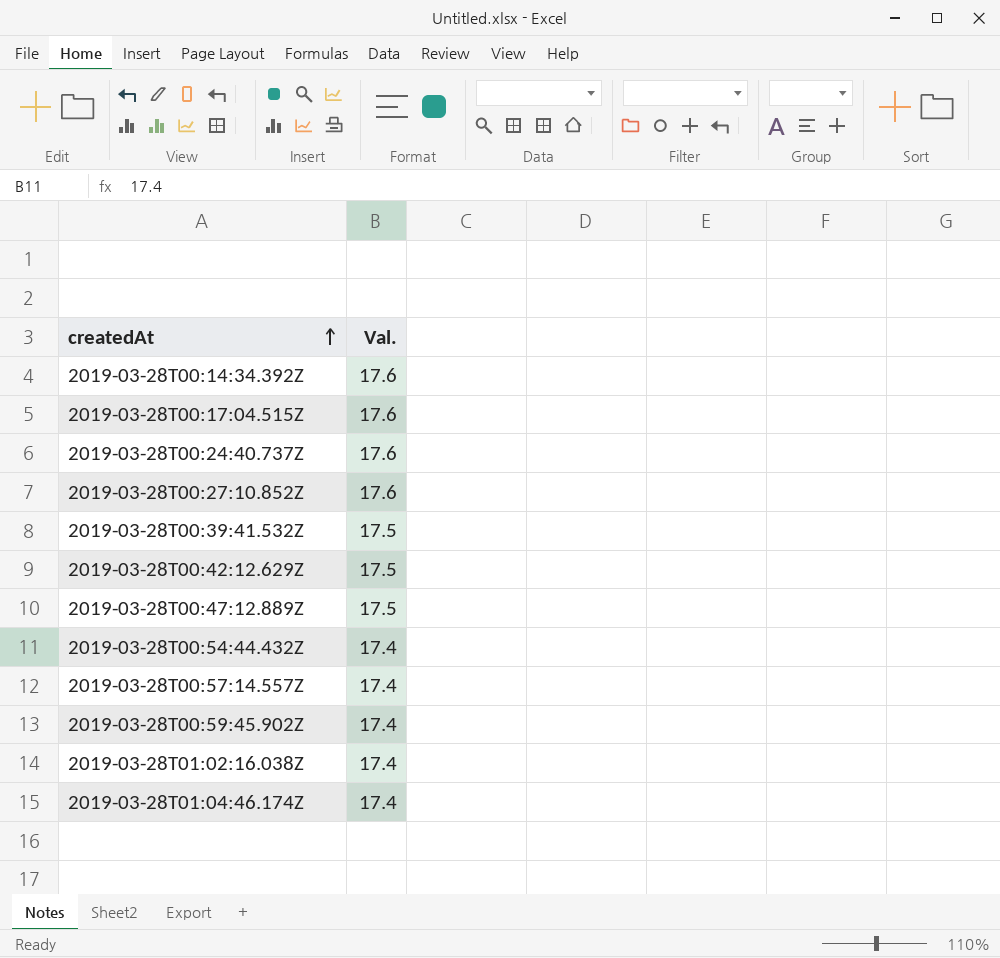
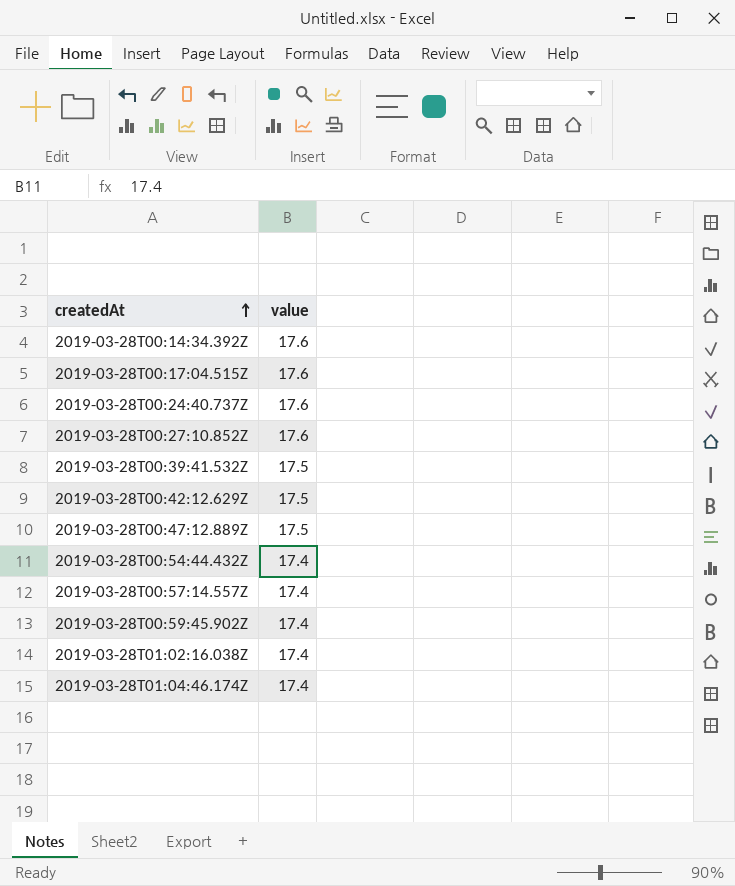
column name: Val. -> value

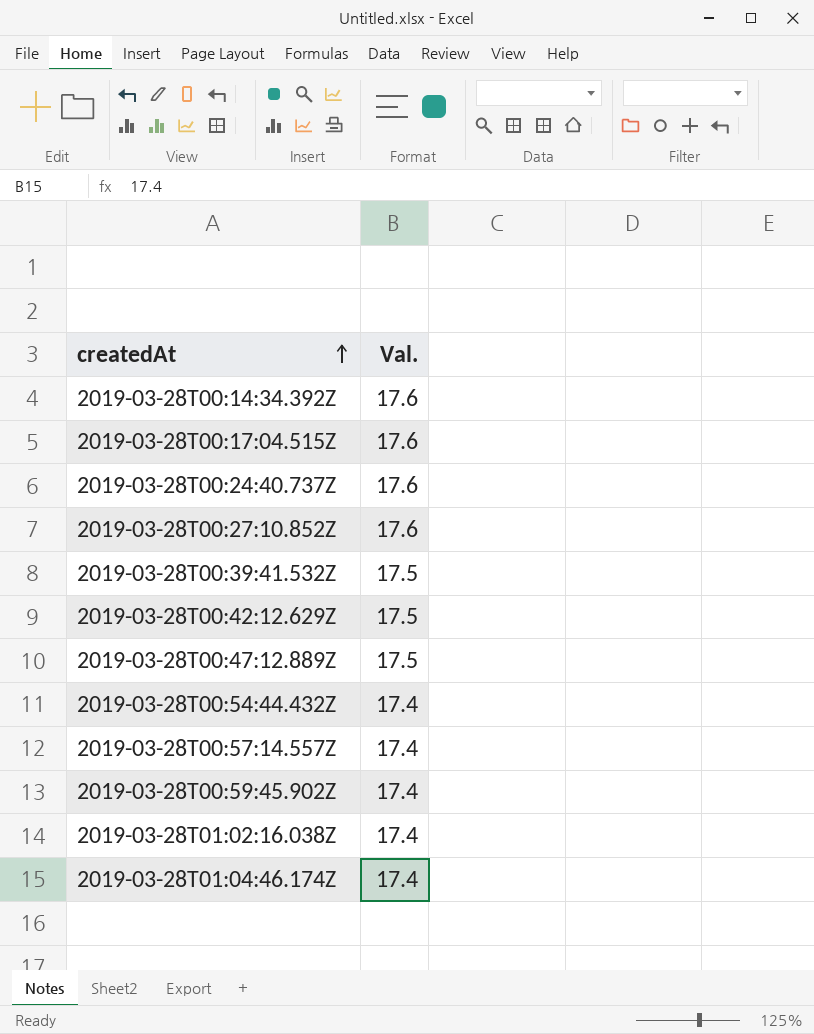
column name: value -> Val.

